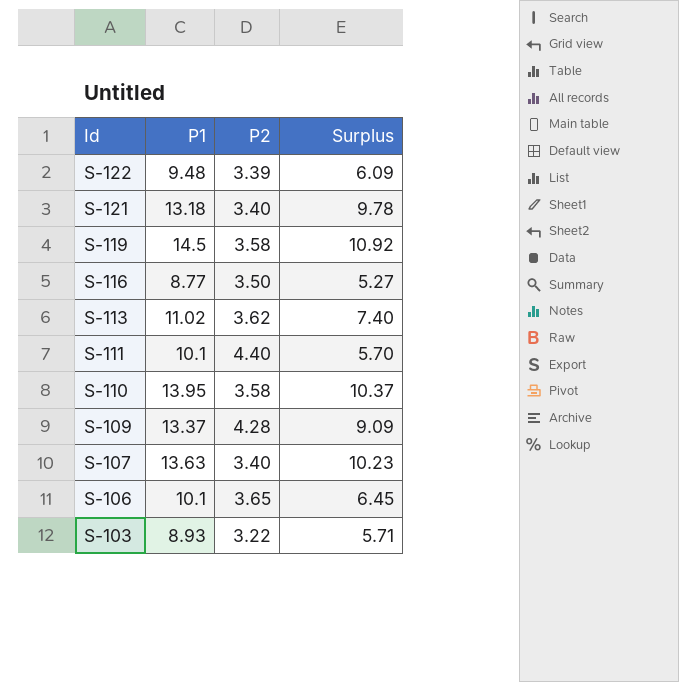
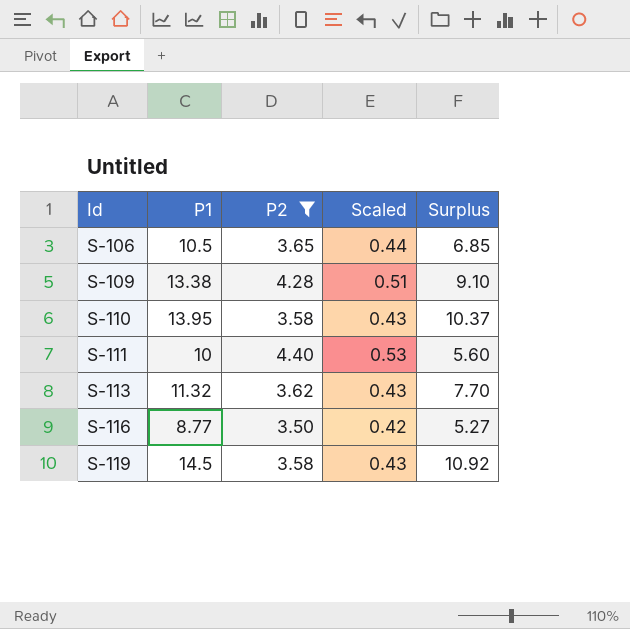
filter: none -> P2 >= 3.50
row order: Id descending -> Id ascending
column Scaled | formula: none -> [P2] * 0.12
S-106 | P1: 10.1 -> 10.5
S-106 | Surplus: 6.45 -> 6.85
S-109 | P1: 13.37 -> 13.38
S-109 | Surplus: 9.09 -> 9.10
S-111 | P1: 10.1 -> 10
S-111 | Surplus: 5.70 -> 5.60
S-113 | P1: 11.02 -> 11.32
S-113 | Surplus: 7.40 -> 7.70

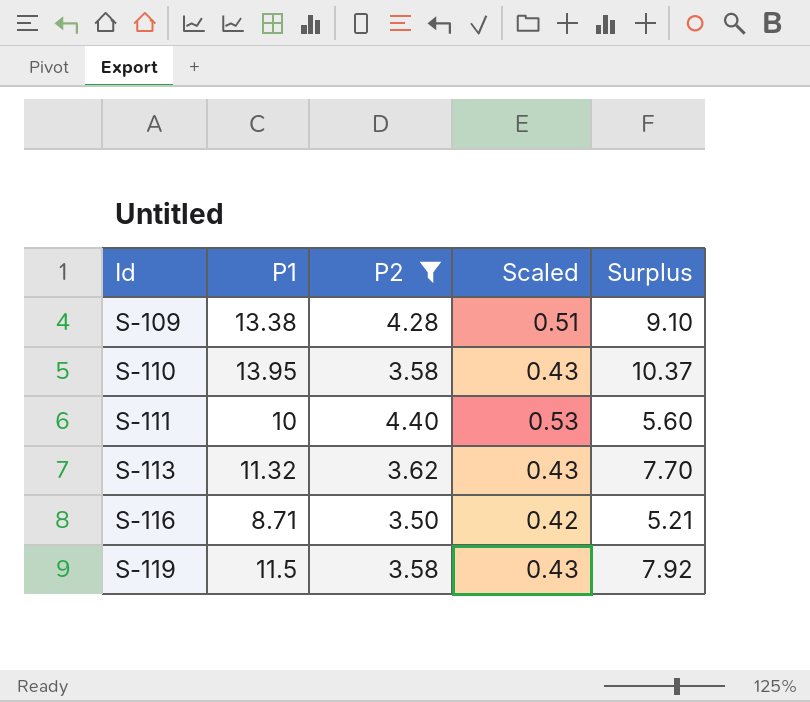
row S-106: 10.5 | 3.65 | 0.44 | 6.85 -> none
S-116 | P1: 8.77 -> 8.71
S-116 | Surplus: 5.27 -> 5.21
S-119 | P1: 14.5 -> 11.5
S-119 | Surplus: 10.92 -> 7.92

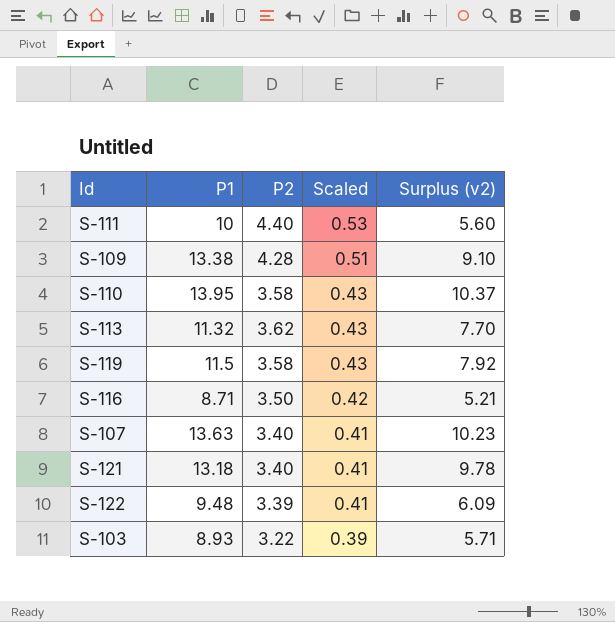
filter: P2 >= 3.50 -> none
row order: Id ascending -> Scaled descending
column name: Surplus -> Surplus (v2)

